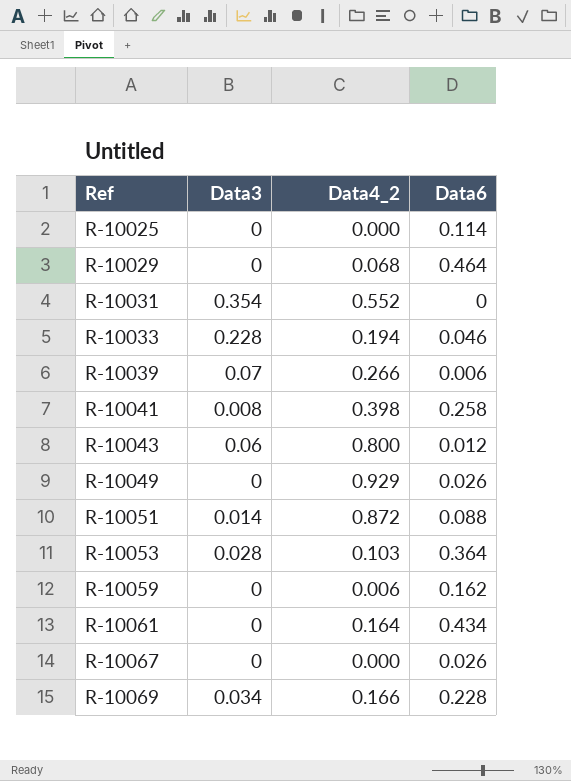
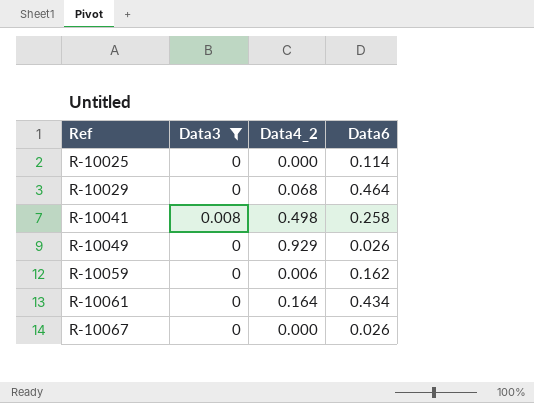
filter: none -> Data3 <= 0.008
R-10041 | Data4_2: 0.398 -> 0.498

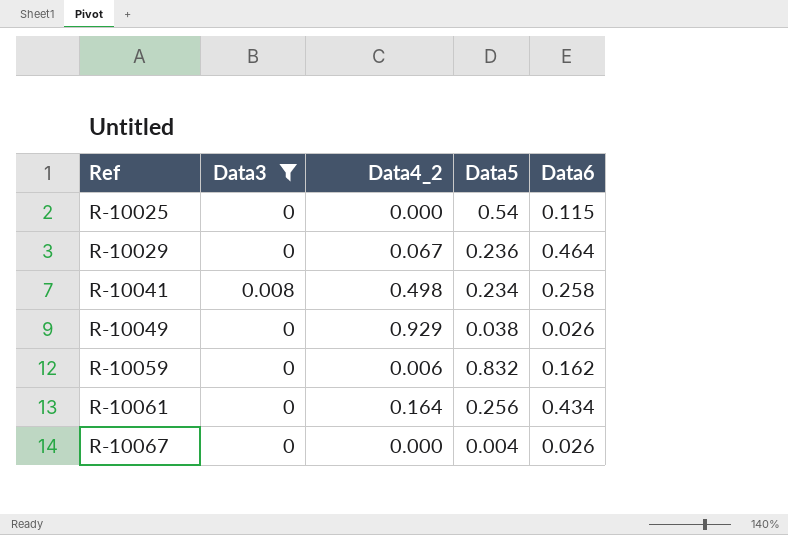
column Data5 | position: none -> 4
R-10025 | Data6: 0.114 -> 0.115
R-10029 | Data4_2: 0.068 -> 0.067

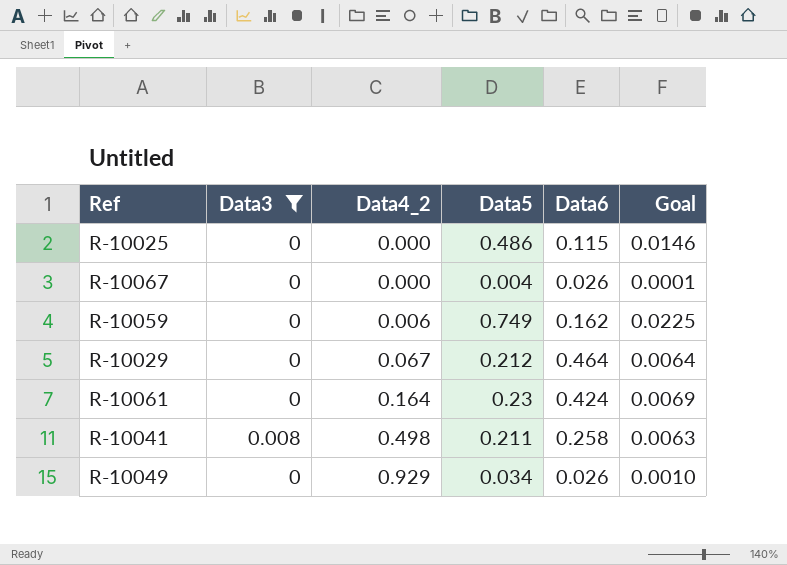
row order: Ref ascending -> Data4_2 ascending
column Goal | formula: none -> [Data5] * 0.03
R-10025 | Data5: 0.54 -> 0.486
R-10059 | Data5: 0.832 -> 0.749
R-10029 | Data5: 0.236 -> 0.212
R-10061 | Data5: 0.256 -> 0.23
R-10061 | Data6: 0.434 -> 0.424
R-10041 | Data5: 0.234 -> 0.211
R-10049 | Data5: 0.038 -> 0.034

